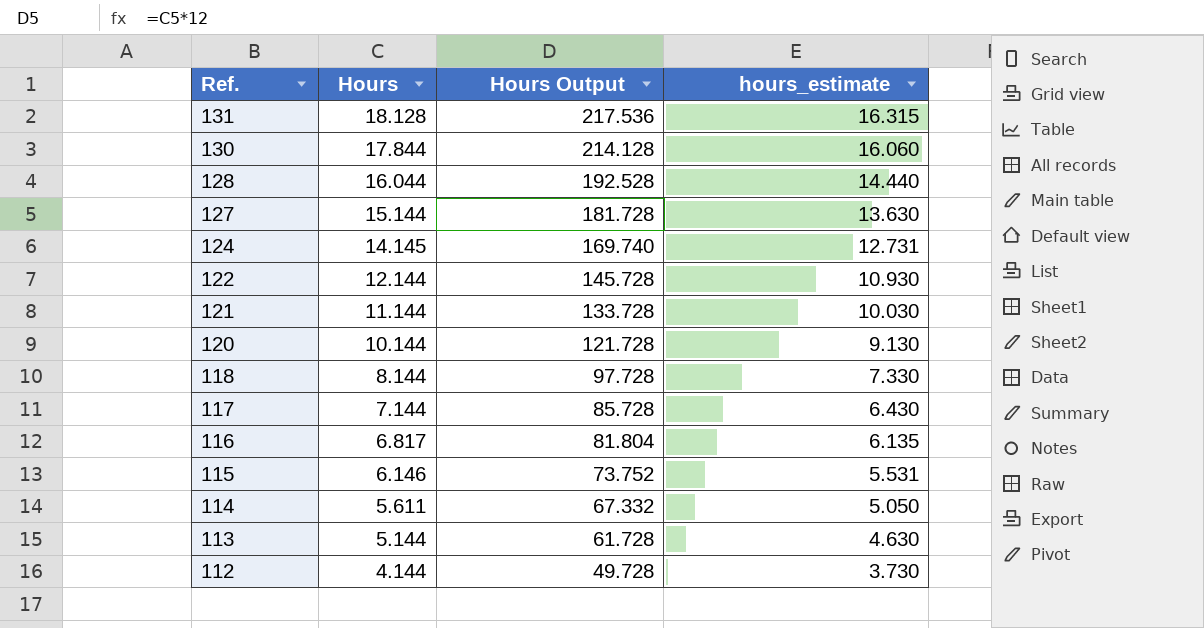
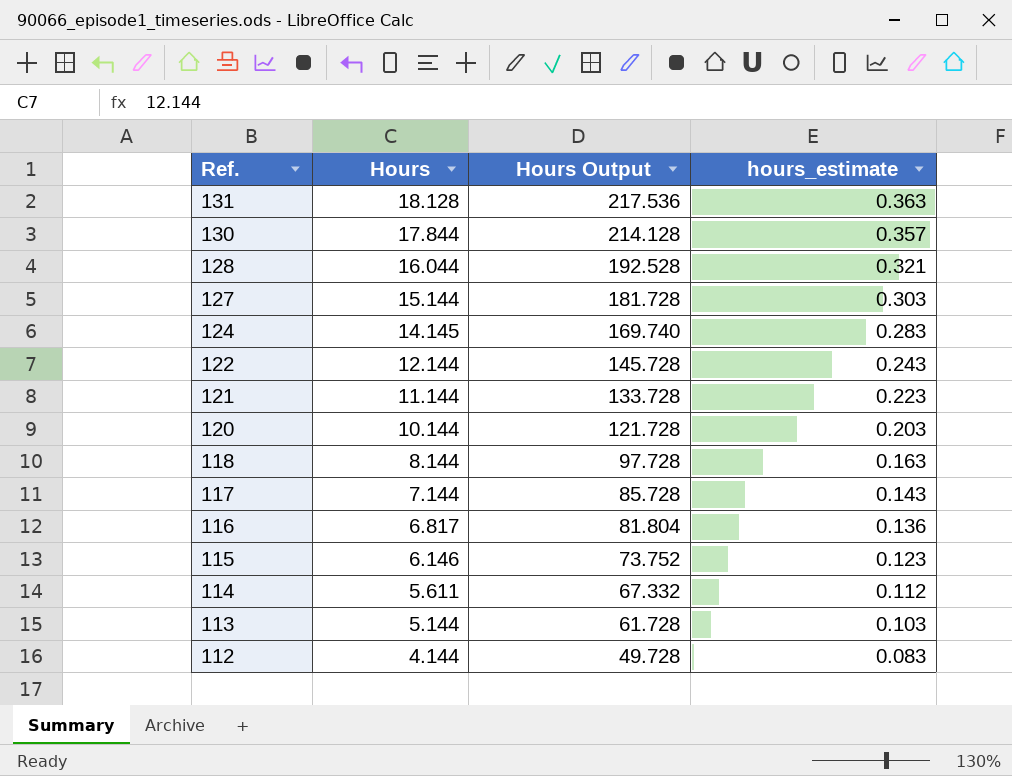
column hours_estimate | formula: [Hours] * 0.9 -> [Hours] * 0.02

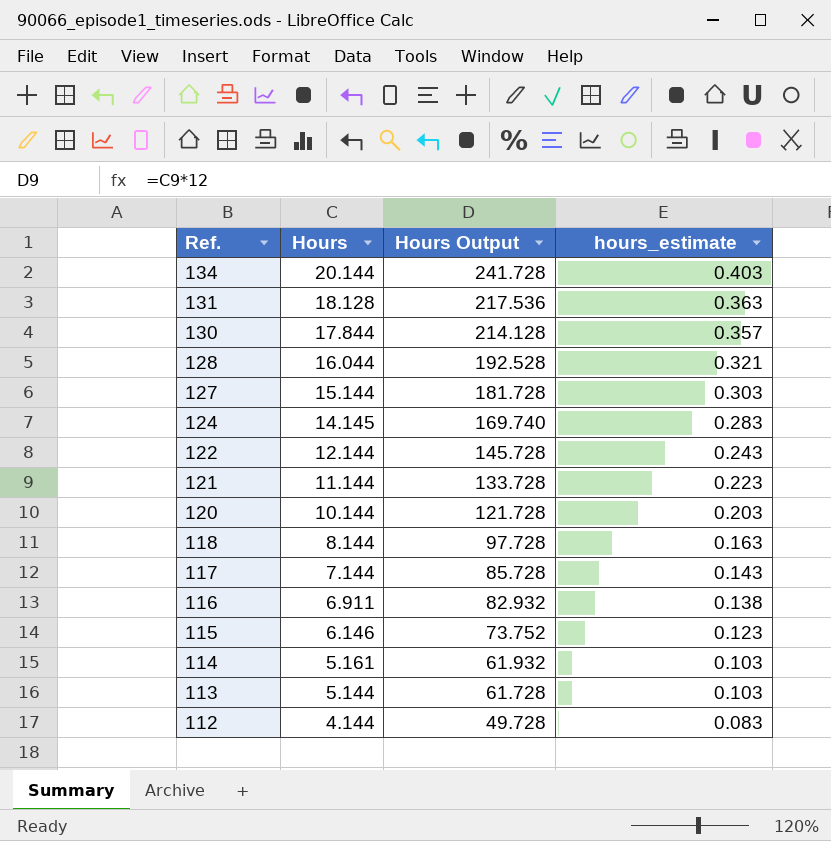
row 134: none -> 20.144 | 241.728 | 0.403
116 | Hours: 6.817 -> 6.911
116 | Hours Output: 81.804 -> 82.932
116 | hours_estimate: 0.136 -> 0.138
114 | Hours: 5.611 -> 5.161
114 | Hours Output: 67.332 -> 61.932
114 | hours_estimate: 0.112 -> 0.103

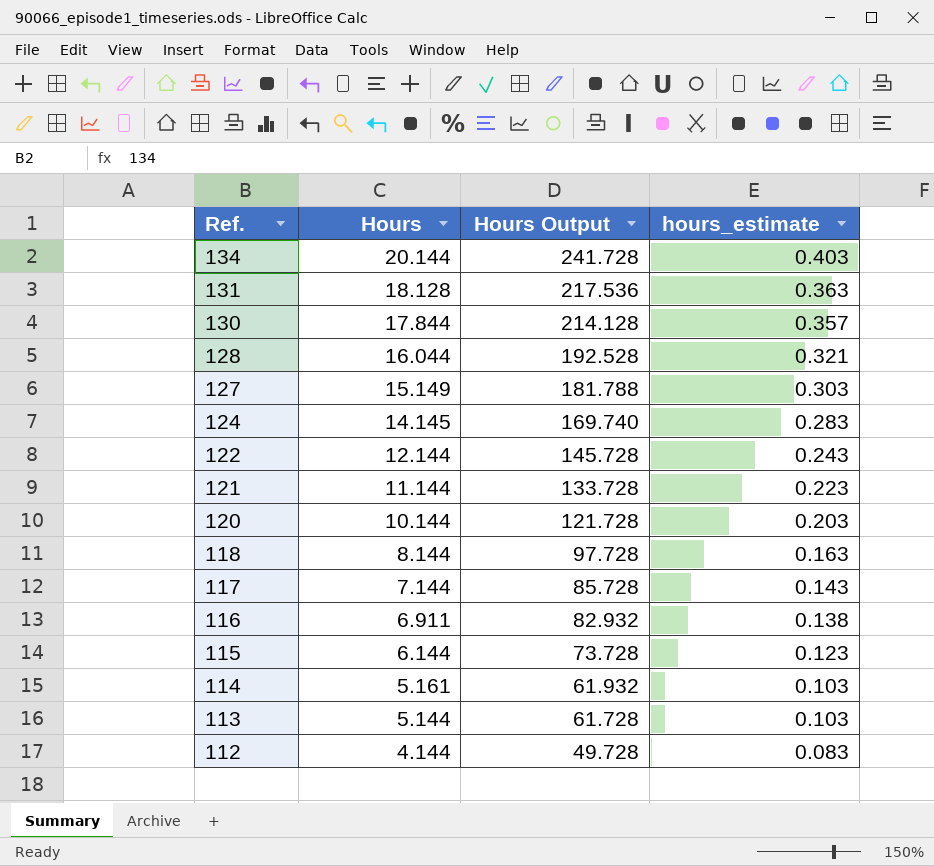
127 | Hours: 15.144 -> 15.149
127 | Hours Output: 181.728 -> 181.788
115 | Hours: 6.146 -> 6.144
115 | Hours Output: 73.752 -> 73.728

